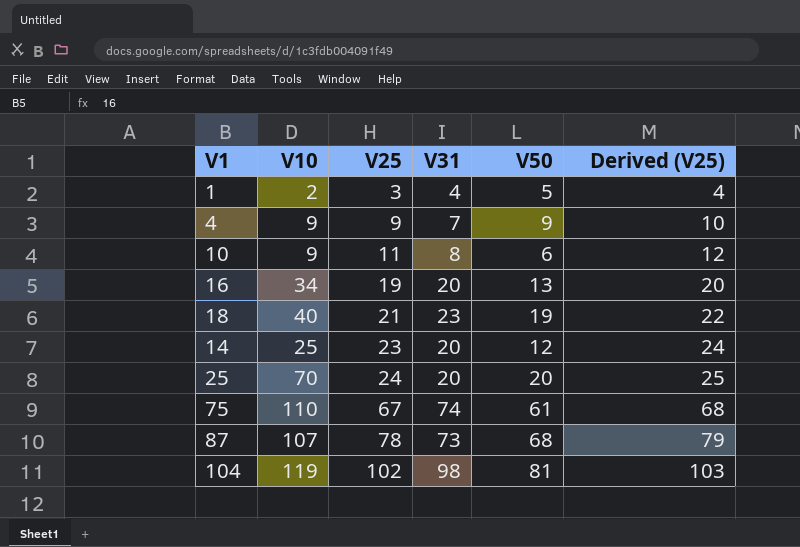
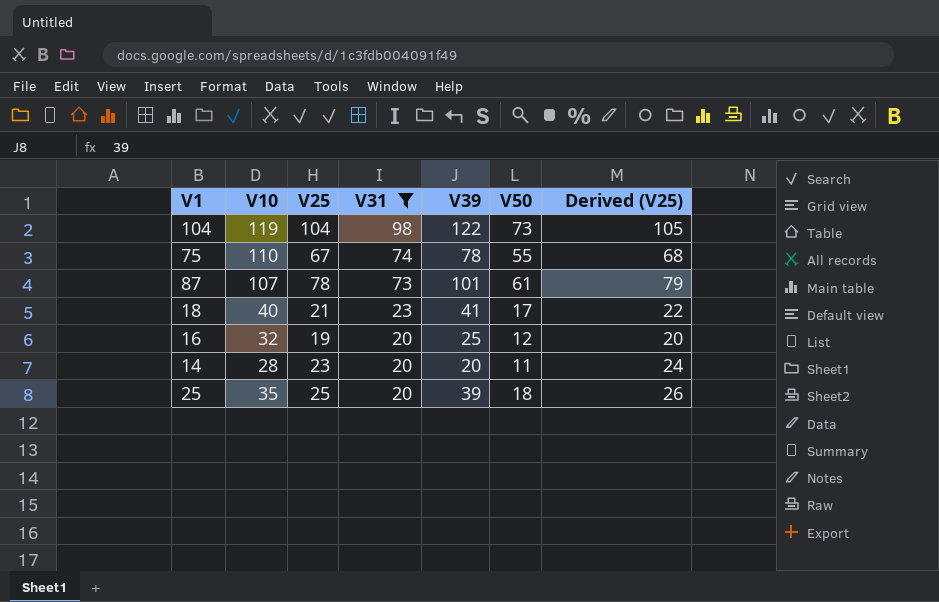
filter: none -> V31 >= 20
row order: V25 ascending -> V31 descending
column V39 | position: none -> 5
104 | V25: 102 -> 104
104 | V50: 81 -> 73
104 | Derived (V25): 103 -> 105
75 | V50: 61 -> 55
87 | V50: 68 -> 61
18 | V50: 19 -> 17
16 | V10: 34 -> 32
16 | V50: 13 -> 12
14 | V10: 25 -> 28
14 | V50: 12 -> 11
25 | V10: 70 -> 35
25 | V25: 24 -> 25
25 | V50: 20 -> 18
25 | Derived (V25): 25 -> 26

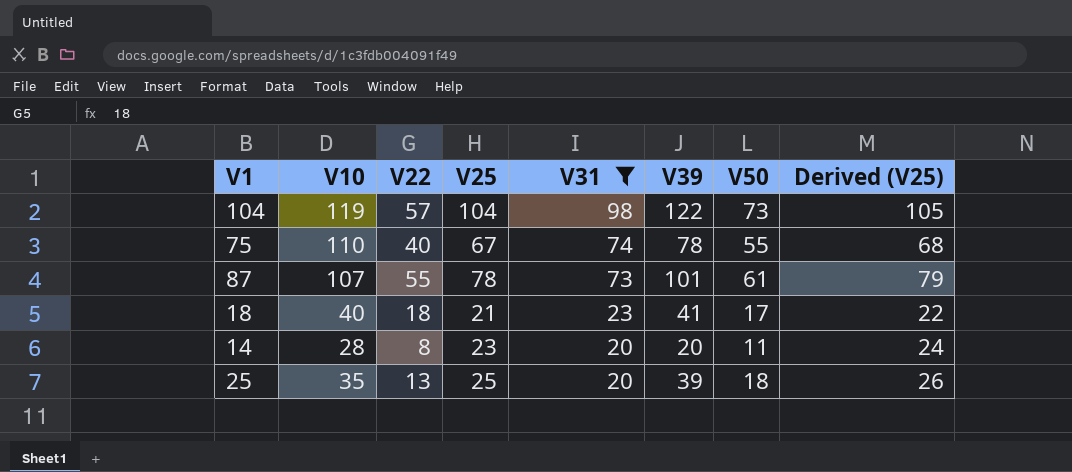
column V22 | position: none -> 3
row 16: 32 | 19 | 20 | 25 | 12 | 20 -> none

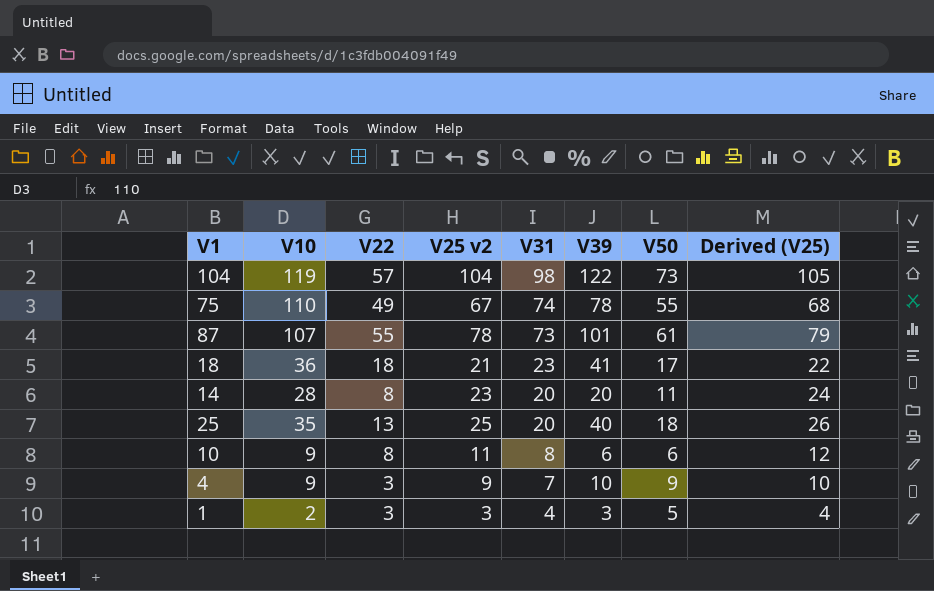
filter: V31 >= 20 -> none
column name: V25 -> V25 v2
75 | V22: 40 -> 49
18 | V10: 40 -> 36
25 | V39: 39 -> 40

